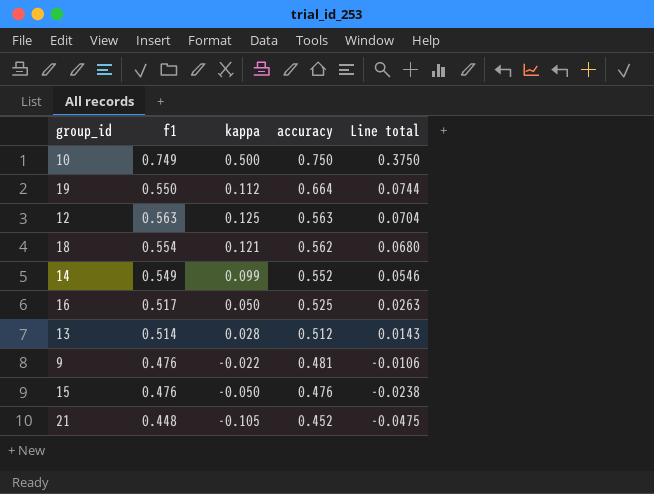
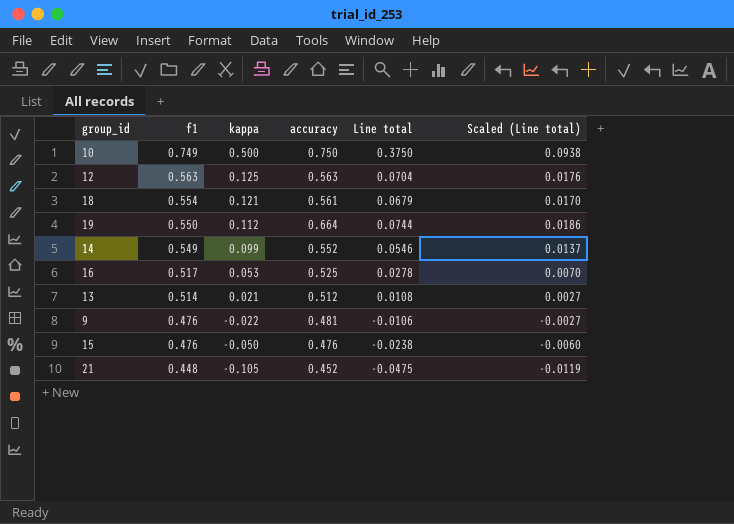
row order: accuracy descending -> f1 descending
column Scaled (Line total) | formula: none -> [Line total] * 0.25
18 | accuracy: 0.562 -> 0.561
18 | Line total: 0.0680 -> 0.0679
16 | kappa: 0.050 -> 0.053
16 | Line total: 0.0263 -> 0.0278
13 | kappa: 0.028 -> 0.021
13 | Line total: 0.0143 -> 0.0108

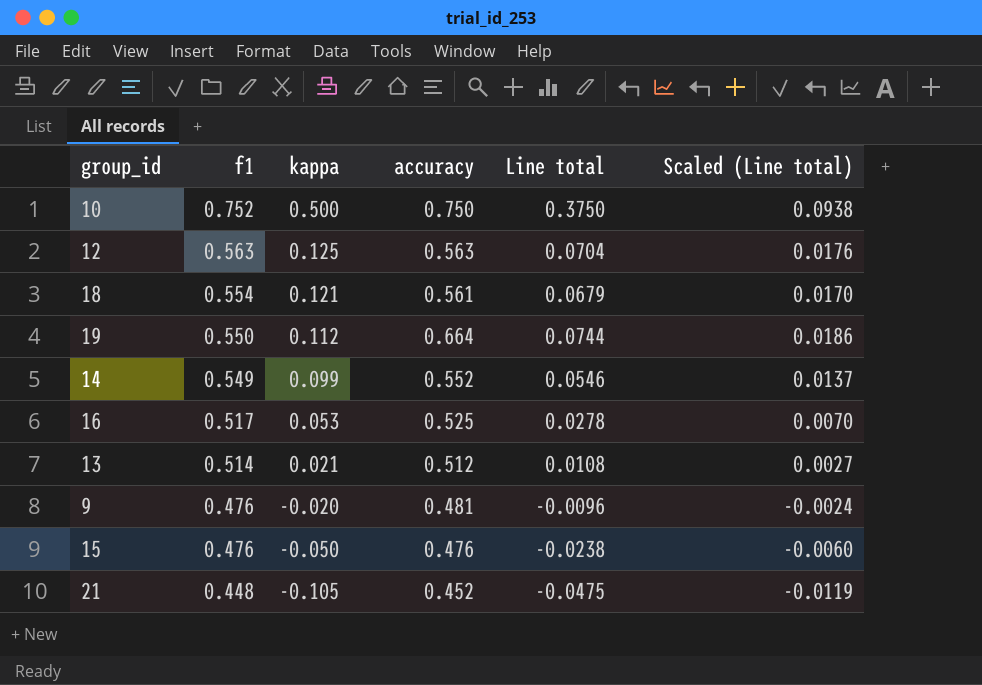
10 | f1: 0.749 -> 0.752
9 | kappa: -0.022 -> -0.020
9 | Line total: -0.0106 -> -0.0096
9 | Scaled (Line total): -0.0027 -> -0.0024

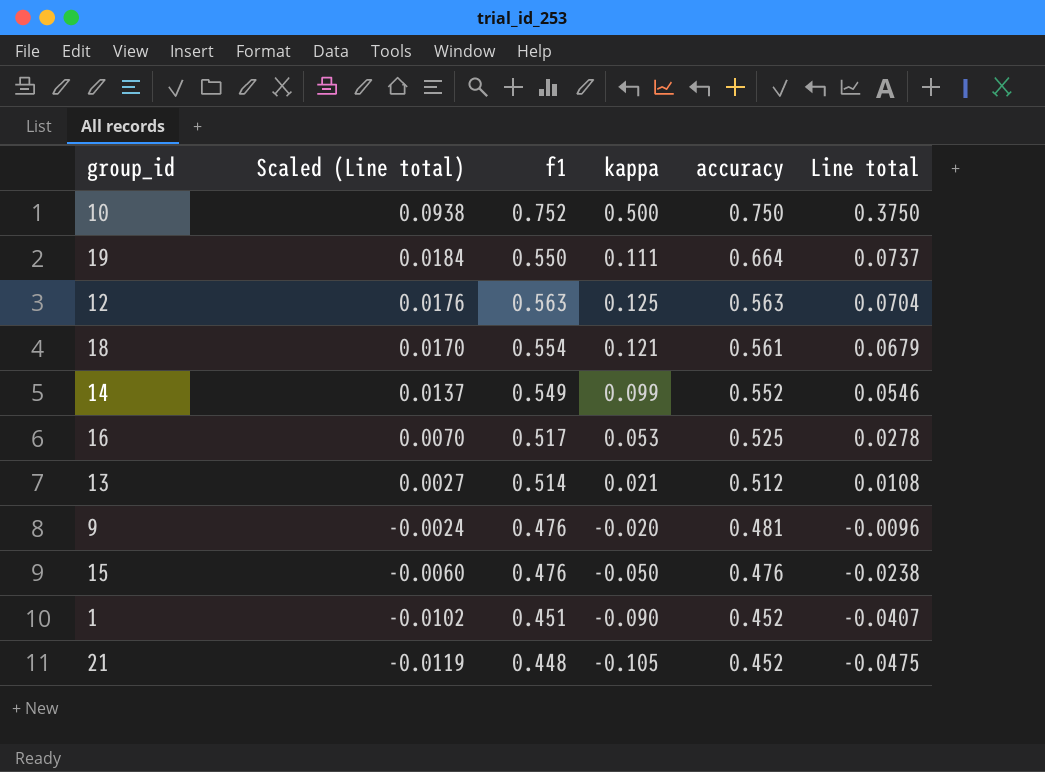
row order: f1 descending -> Scaled (Line total) descending
column Scaled (Line total) | position: 6 -> 2
19 | Scaled (Line total): 0.0186 -> 0.0184
19 | kappa: 0.112 -> 0.111
19 | Line total: 0.0744 -> 0.0737
row 1: none -> -0.0102 | 0.451 | -0.090 | 0.452 | -0.0407

